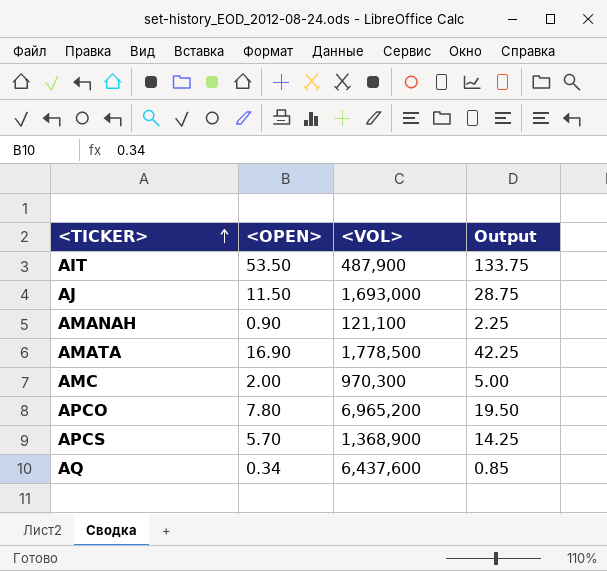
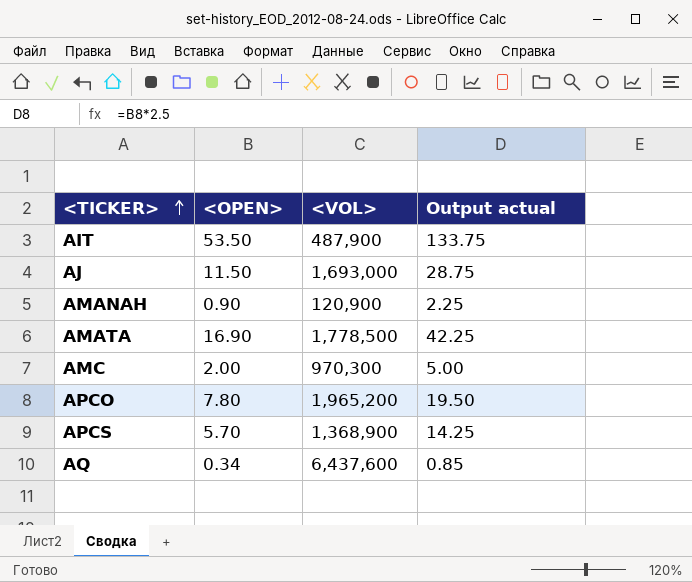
column name: Output -> Output actual
AMANAH | <VOL>: 121,100 -> 120,900
APCO | <VOL>: 6,965,200 -> 1,965,200

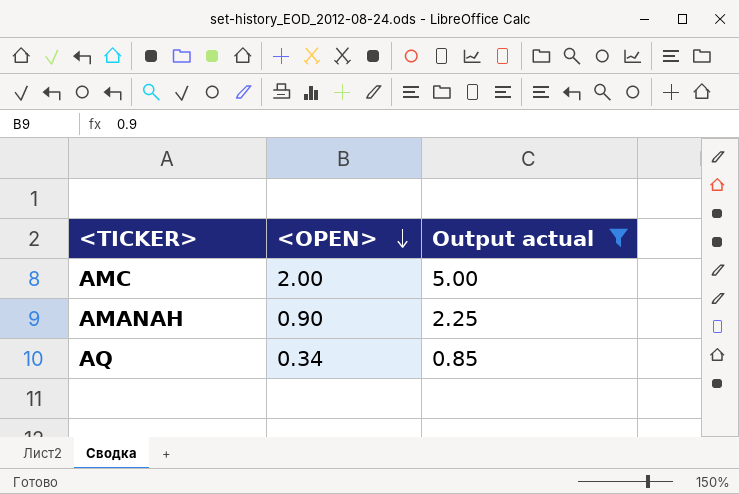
filter: none -> Output actual <= 5.00
row order: <TICKER> ascending -> <OPEN> descending
column <VOL> | position: 3 -> none

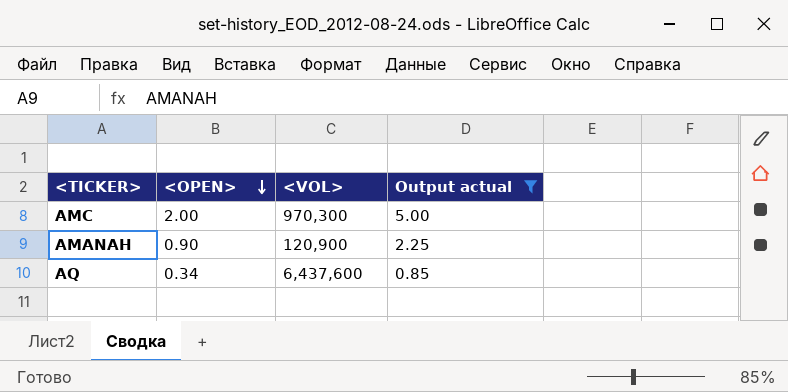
column <VOL> | position: none -> 3

